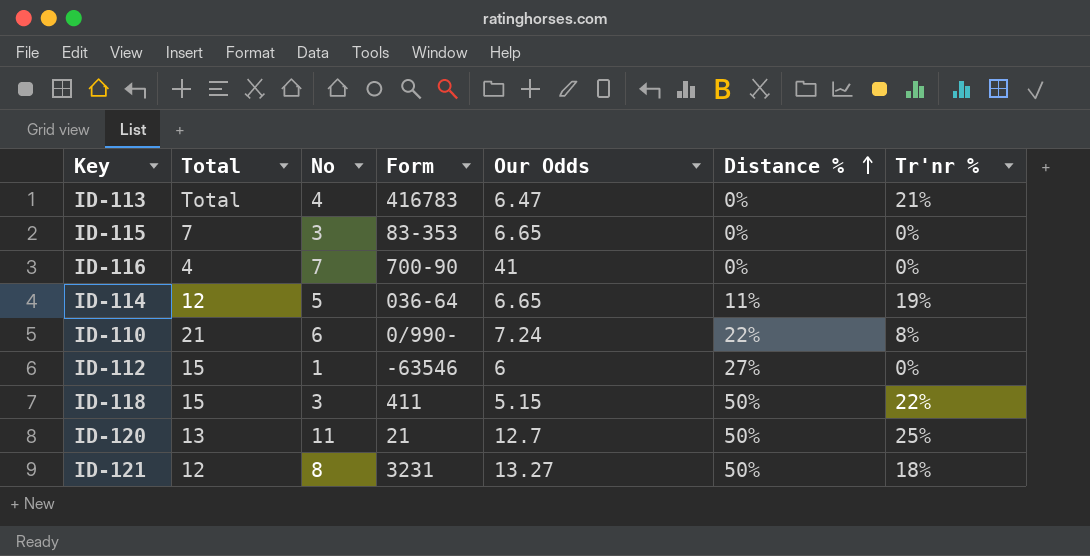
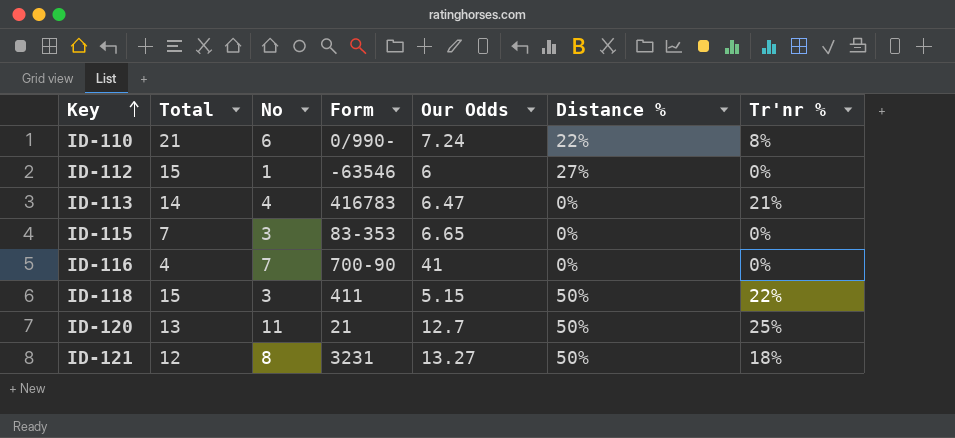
row order: Distance % ascending -> Key ascending
row ID-114: 12 | 5 | 036-64 | 6.65 | 11% | 19% -> none
ID-113 | Total: Total -> 14

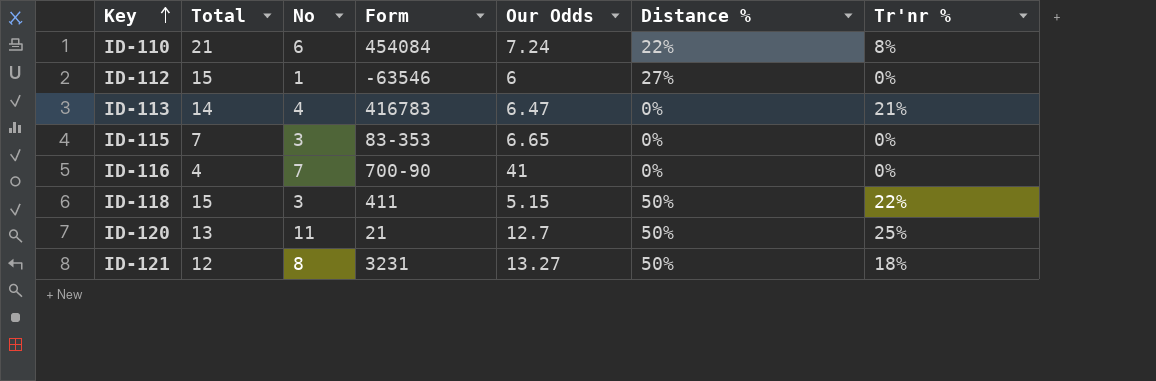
ID-110 | Form: 0/990- -> 454084

